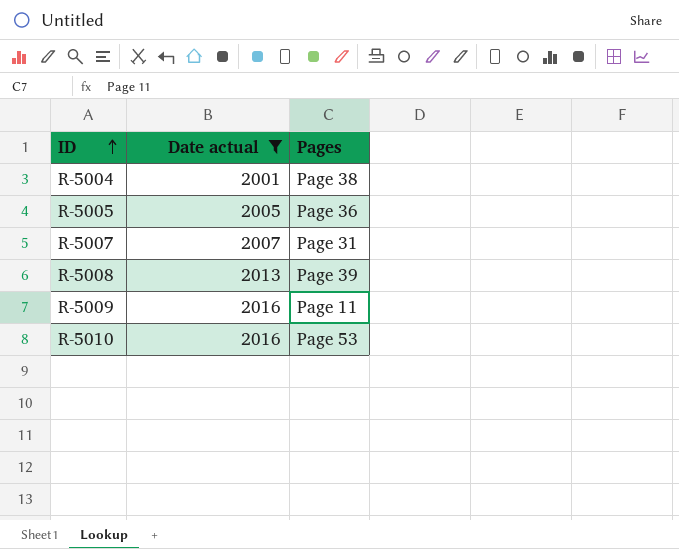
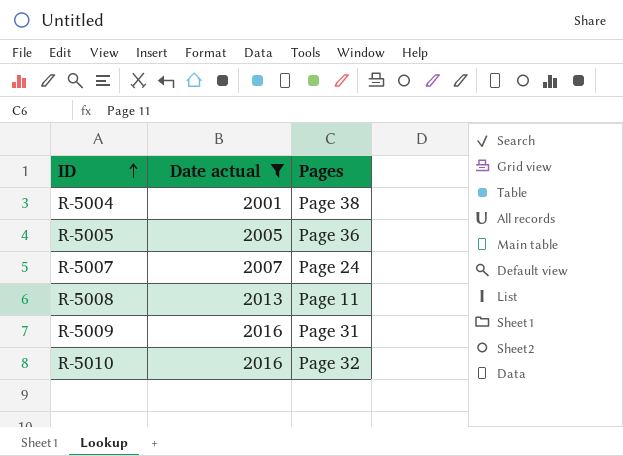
R-5007 | Pages: Page 31 -> Page 24
R-5008 | Pages: Page 39 -> Page 11
R-5009 | Pages: Page 11 -> Page 31
R-5010 | Pages: Page 53 -> Page 32

